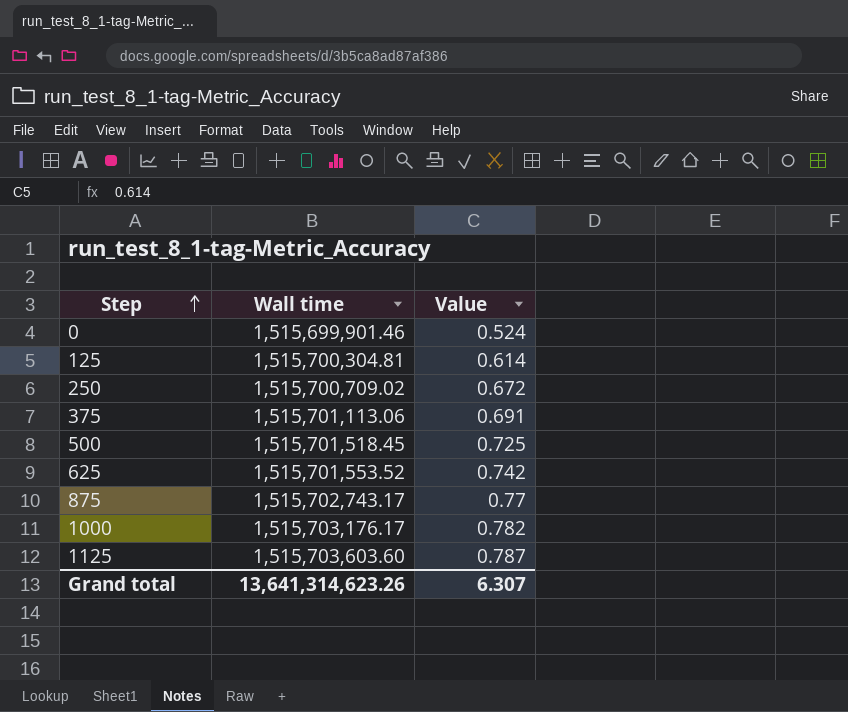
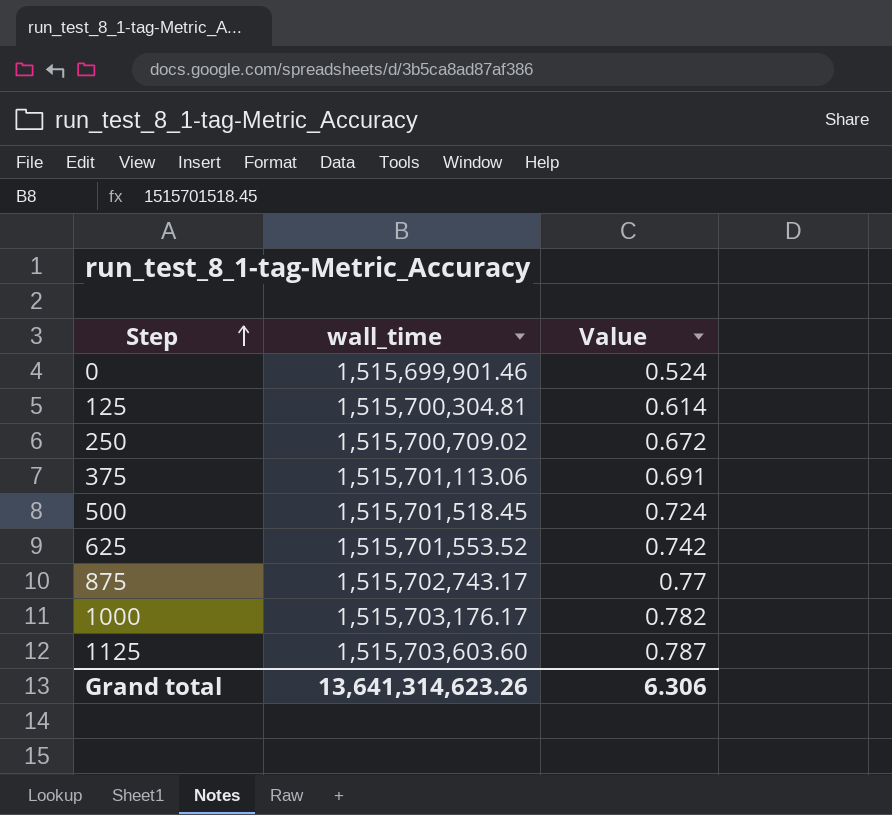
column name: Wall time -> wall_time
500 | Value: 0.725 -> 0.724
Grand total | Value: 6.307 -> 6.306

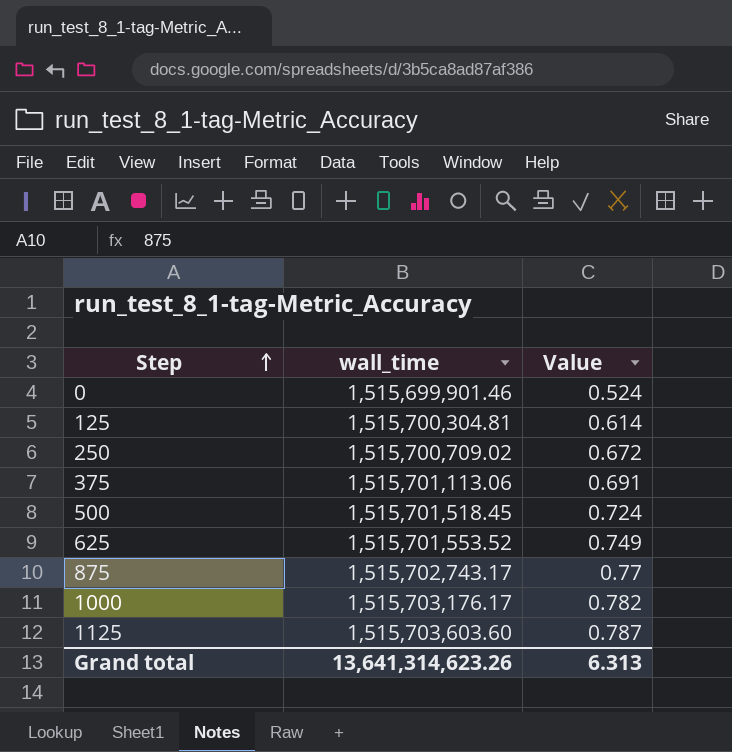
625 | Value: 0.742 -> 0.749
Grand total | Value: 6.306 -> 6.313

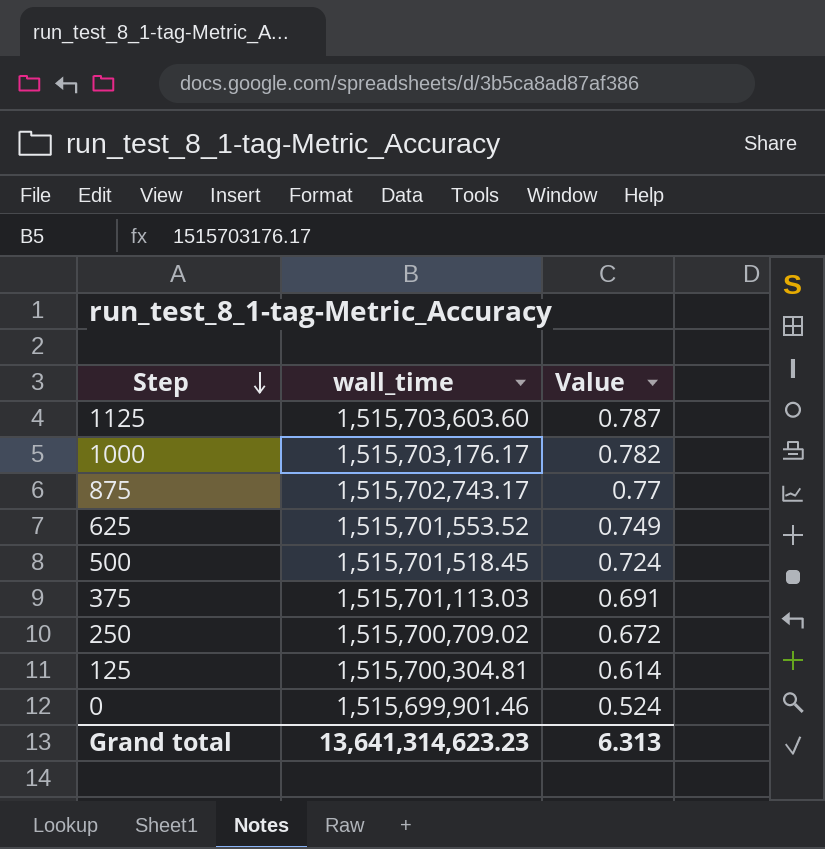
row order: Step ascending -> Step descending
375 | wall_time: 1,515,701,113.06 -> 1,515,701,113.03
Grand total | wall_time: 13,641,314,623.26 -> 13,641,314,623.23

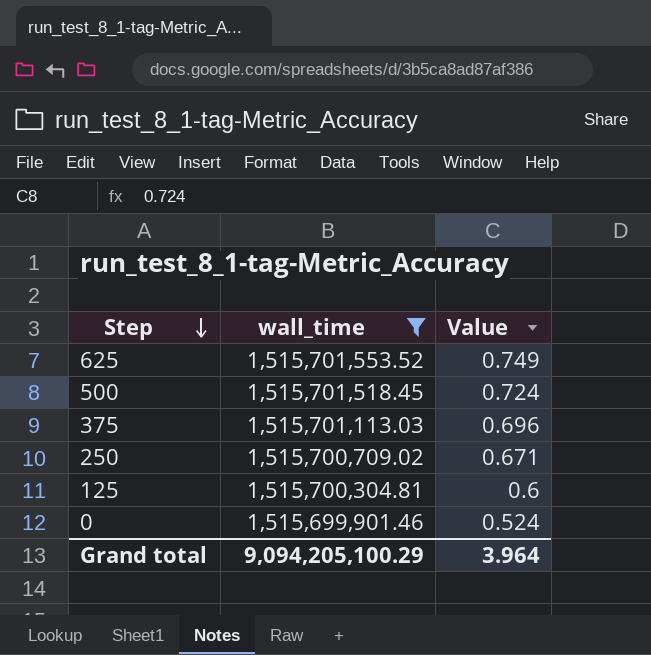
filter: none -> wall_time <= 1,515,701,553.52
375 | Value: 0.691 -> 0.696
250 | Value: 0.672 -> 0.671
125 | Value: 0.614 -> 0.6
Grand total | wall_time: 13,641,314,623.23 -> 9,094,205,100.29
Grand total | Value: 6.313 -> 3.964

